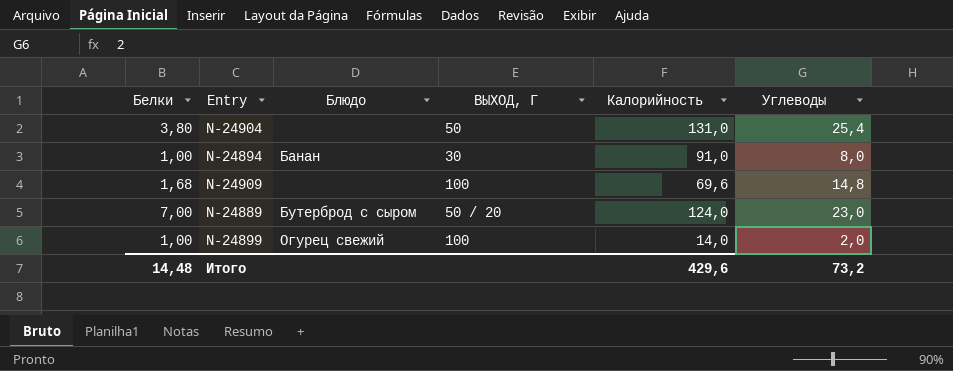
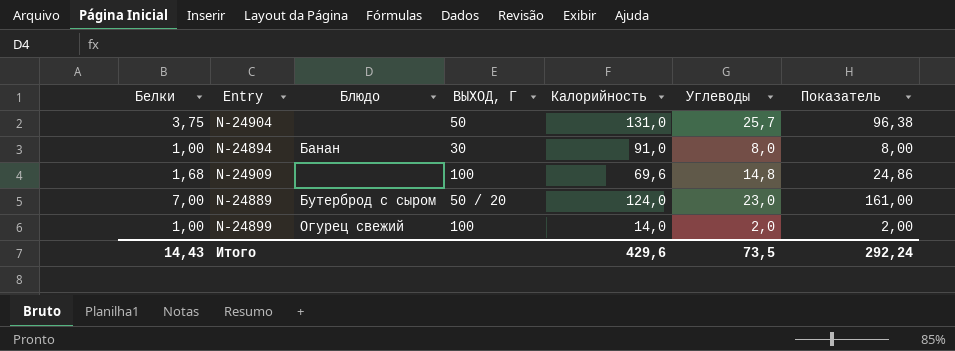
column Показатель | formula: none -> [Белки] * [Углеводы]
N-24904 | Белки: 3,80 -> 3,75
N-24904 | Углеводы: 25,4 -> 25,7
Итого | Белки: 14,48 -> 14,43
Итого | Углеводы: 73,2 -> 73,5

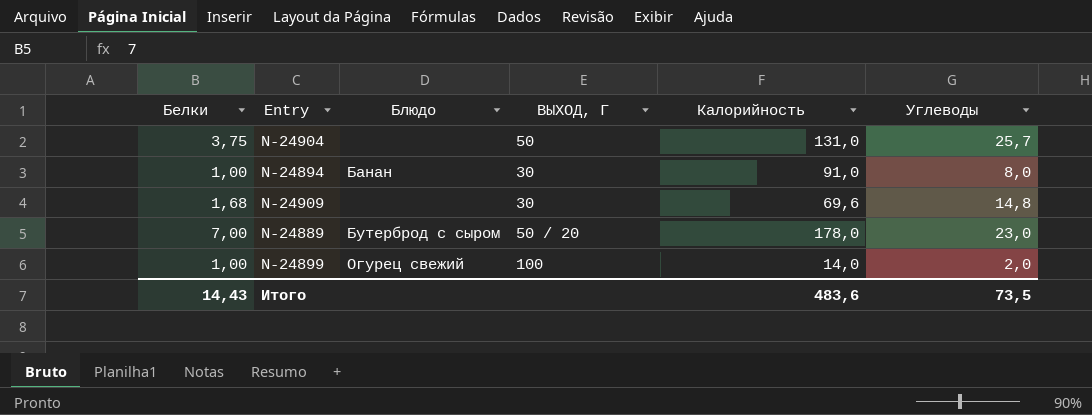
column Показатель | formula: [Белки] * [Углеводы] -> none
N-24909 | ВЫХОД, Г: 100 -> 30
N-24889 | Калорийность: 124,0 -> 178,0
Итого | Калорийность: 429,6 -> 483,6

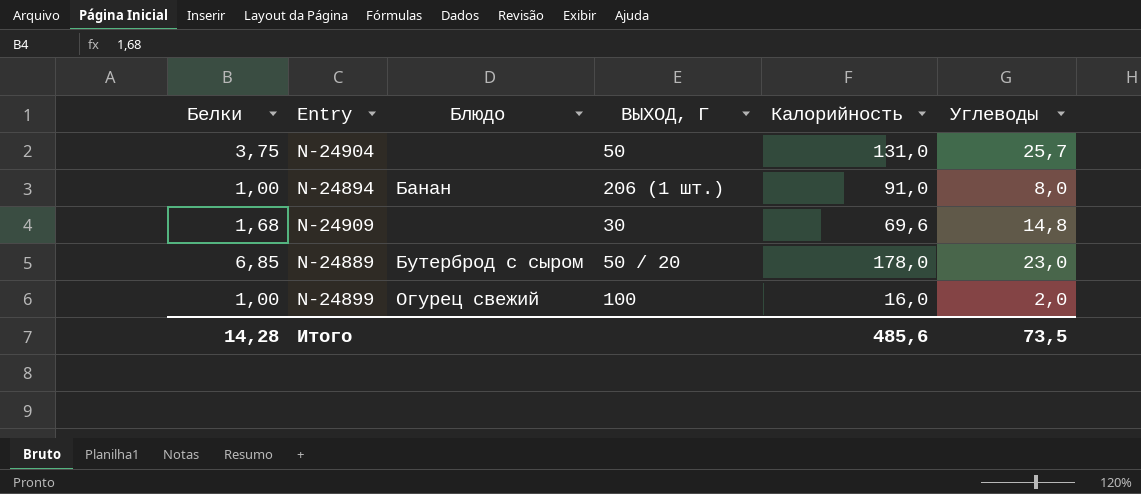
N-24894 | ВЫХОД, Г: 30 -> 206 (1 шт.)
N-24889 | Белки: 7,00 -> 6,85
N-24899 | Калорийность: 14,0 -> 16,0
Итого | Белки: 14,43 -> 14,28
Итого | Калорийность: 483,6 -> 485,6

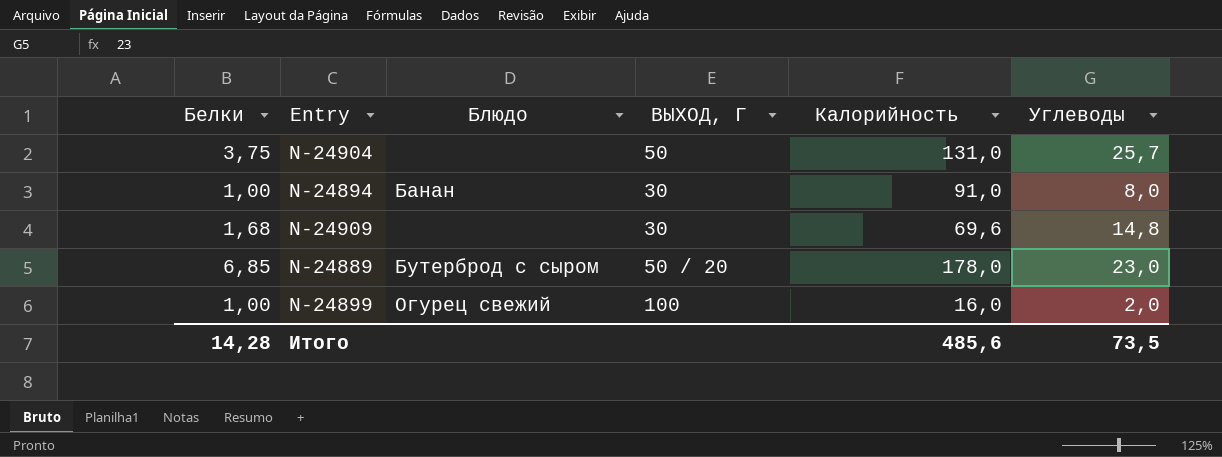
N-24894 | ВЫХОД, Г: 206 (1 шт.) -> 30

